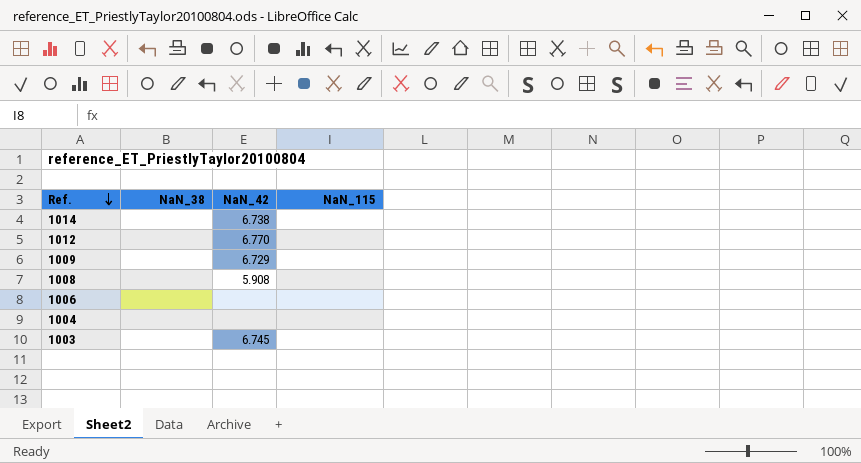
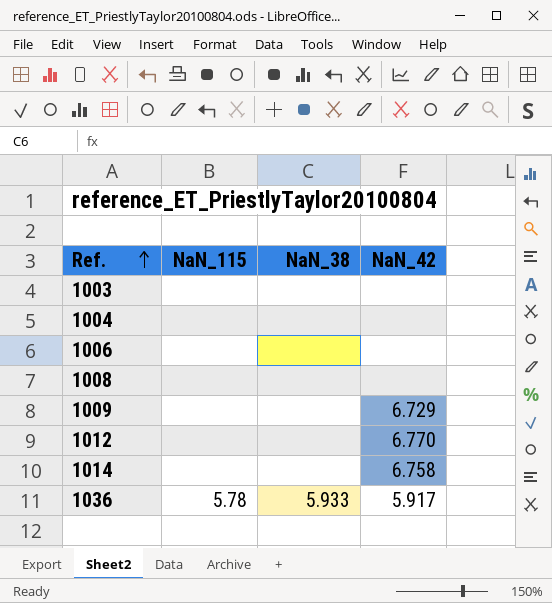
row order: Ref. descending -> Ref. ascending
column NaN_115 | position: 4 -> 2
1003 | NaN_42: 6.745 -> none
1008 | NaN_42: 5.908 -> none
1014 | NaN_42: 6.738 -> 6.758
row 1036: none -> 5.78 | 5.933 | 5.917

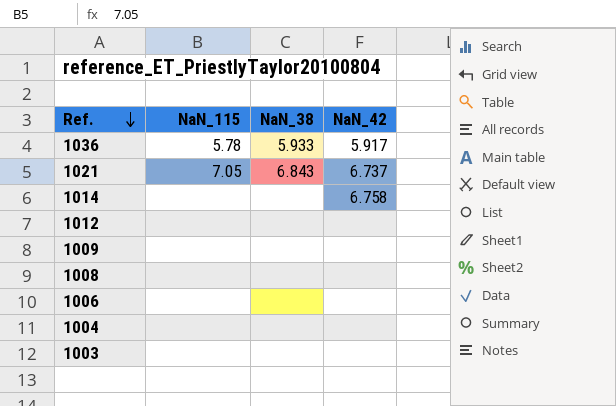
row order: Ref. ascending -> Ref. descending
row 1021: none -> 7.05 | 6.843 | 6.737
1012 | NaN_42: 6.770 -> none
1009 | NaN_42: 6.729 -> none

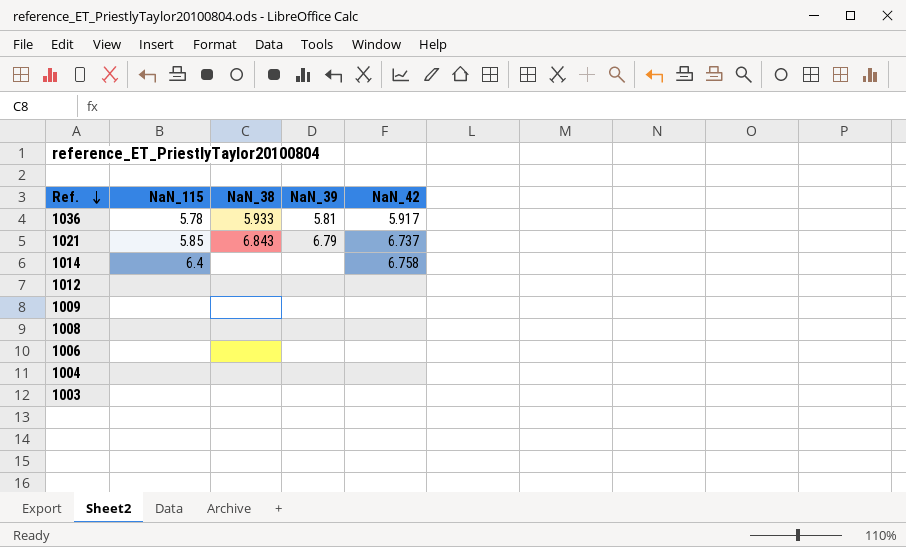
column NaN_39 | position: none -> 4
1021 | NaN_115: 7.05 -> 5.85
1014 | NaN_115: none -> 6.4

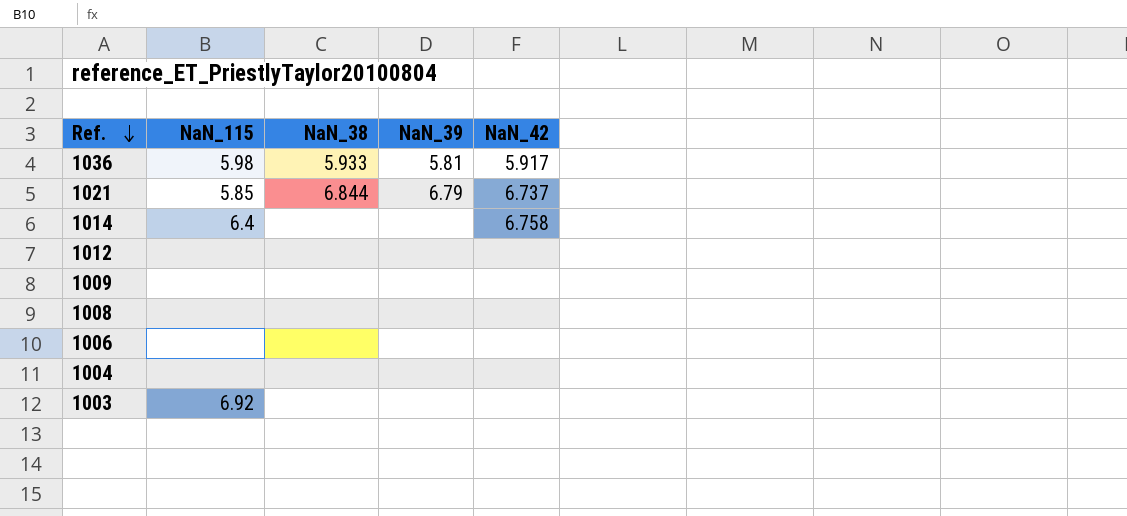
1036 | NaN_115: 5.78 -> 5.98
1021 | NaN_38: 6.843 -> 6.844
1003 | NaN_115: none -> 6.92

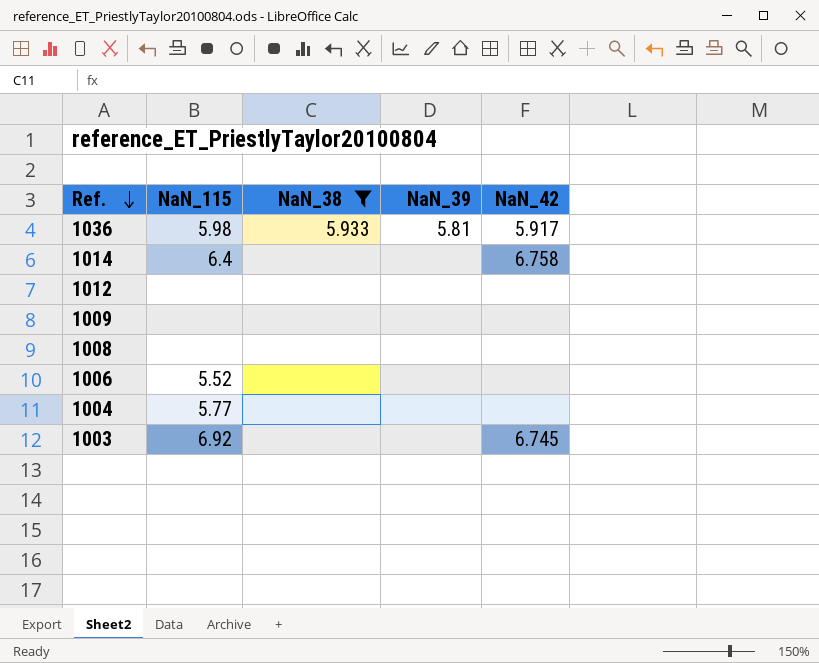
filter: none -> NaN_38 != 6.844
1006 | NaN_115: none -> 5.52
1004 | NaN_115: none -> 5.77
1003 | NaN_42: none -> 6.745

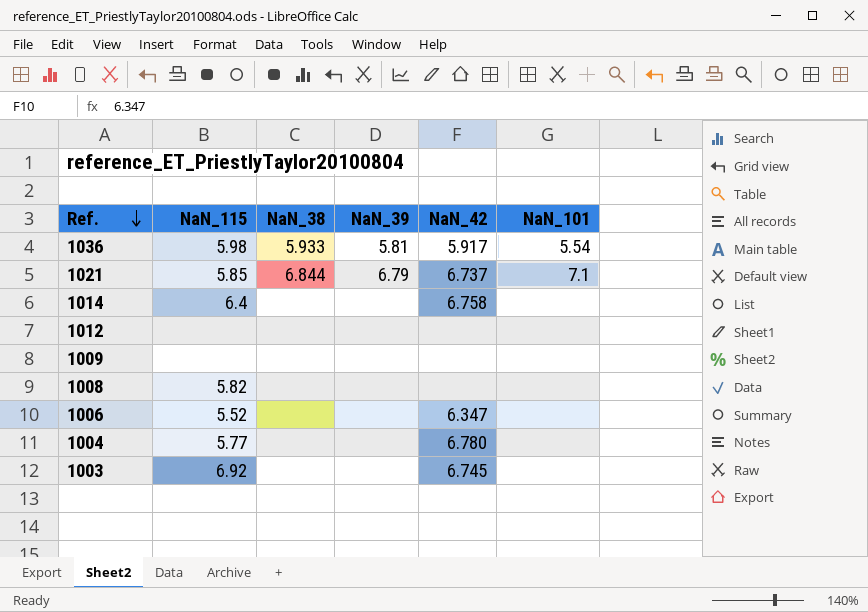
filter: NaN_38 != 6.844 -> none
column NaN_101 | position: none -> 6
1008 | NaN_115: none -> 5.82
1006 | NaN_42: none -> 6.347
1004 | NaN_42: none -> 6.780

